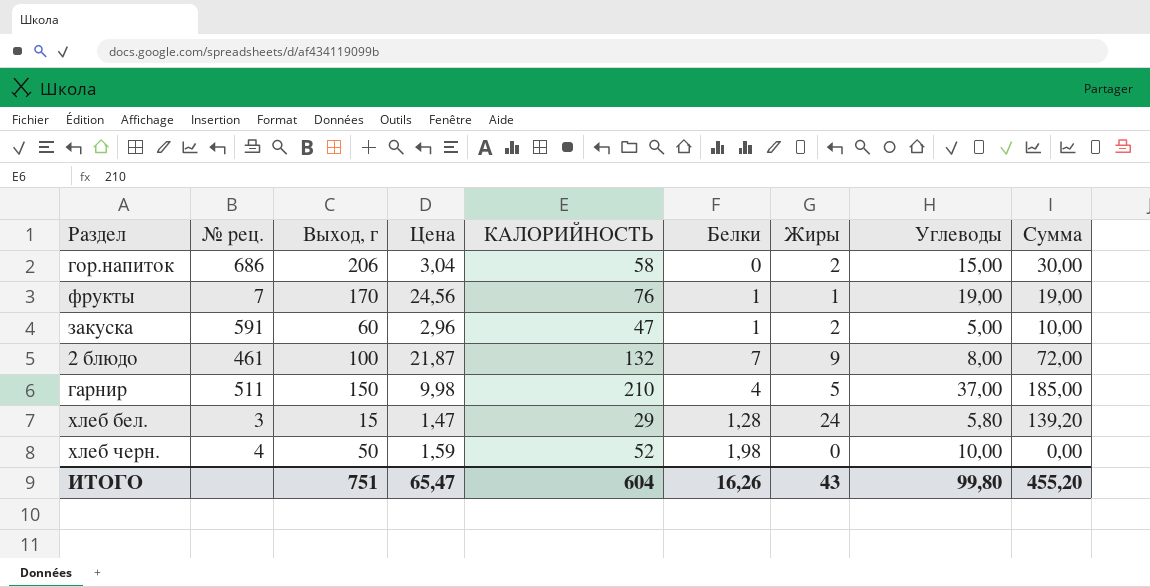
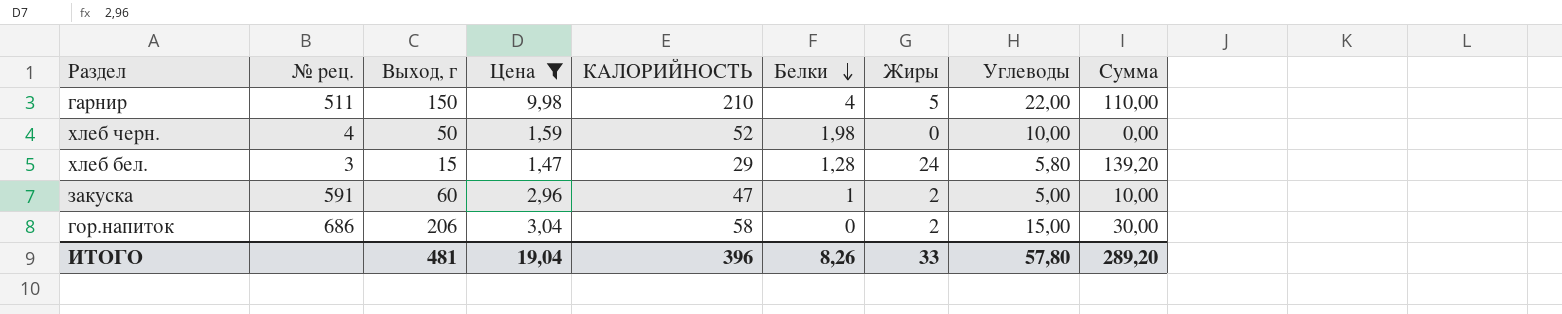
filter: none -> Цена <= 9,98
row order: none -> Белки descending
гарнир | Углеводы: 37,00 -> 22,00
гарнир | Сумма: 185,00 -> 110,00
ИТОГО | Выход, г: 751 -> 481
ИТОГО | Цена: 65,47 -> 19,04
ИТОГО | КАЛОРИЙНОСТЬ: 604 -> 396
ИТОГО | Белки: 16,26 -> 8,26
ИТОГО | Жиры: 43 -> 33
ИТОГО | Углеводы: 99,80 -> 57,80
ИТОГО | Сумма: 455,20 -> 289,20

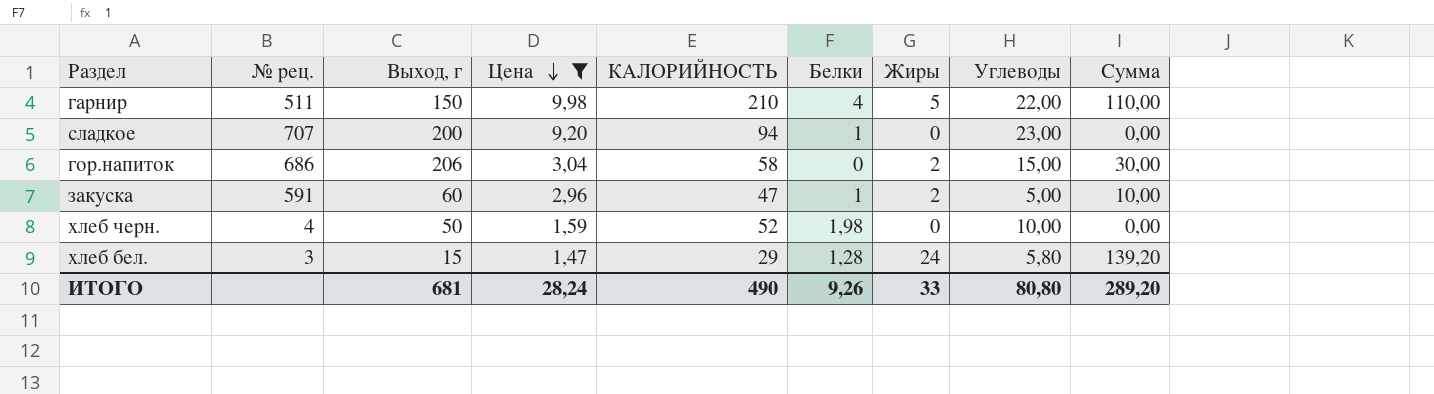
row order: Белки descending -> Цена descending
row сладкое: none -> 707 | 200 | 9,20 | 94 | 1 | 0 | 23,00 | 0,00
ИТОГО | Выход, г: 481 -> 681
ИТОГО | Цена: 19,04 -> 28,24
ИТОГО | КАЛОРИЙНОСТЬ: 396 -> 490
ИТОГО | Белки: 8,26 -> 9,26
ИТОГО | Углеводы: 57,80 -> 80,80

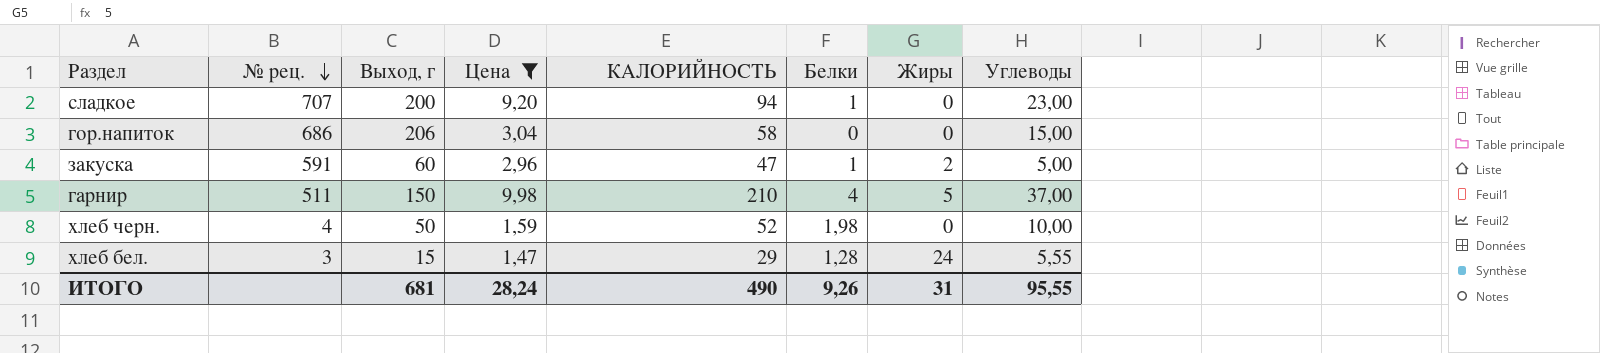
row order: Цена descending -> № рец. descending
column Сумма | formula: [Жиры] * [Углеводы] -> none
гор.напиток | Жиры: 2 -> 0
гарнир | Углеводы: 22,00 -> 37,00
хлеб бел. | Углеводы: 5,80 -> 5,55
ИТОГО | Жиры: 33 -> 31
ИТОГО | Углеводы: 80,80 -> 95,55

